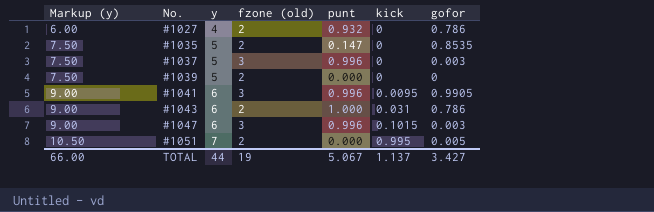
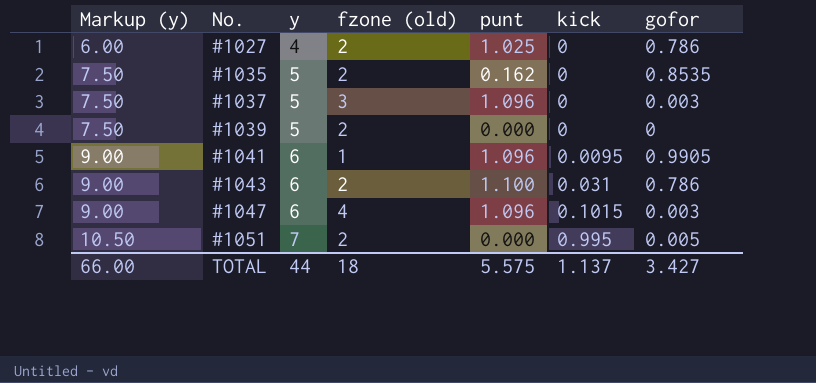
#1027 | punt: 0.932 -> 1.025
#1035 | punt: 0.147 -> 0.162
#1037 | punt: 0.996 -> 1.096
#1041 | fzone (old): 3 -> 1
#1041 | punt: 0.996 -> 1.096
#1043 | punt: 1.000 -> 1.100
#1047 | fzone (old): 3 -> 4
#1047 | punt: 0.996 -> 1.096
TOTAL | fzone (old): 19 -> 18
TOTAL | punt: 5.067 -> 5.575

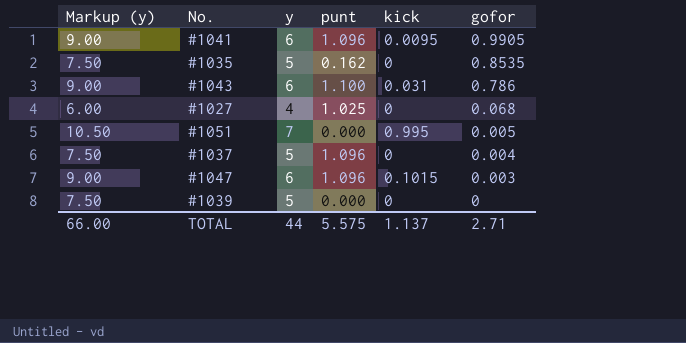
row order: Markup (y) ascending -> gofor descending
column fzone (old) | position: 4 -> none
#1027 | gofor: 0.786 -> 0.068
#1037 | gofor: 0.003 -> 0.004
TOTAL | gofor: 3.427 -> 2.71

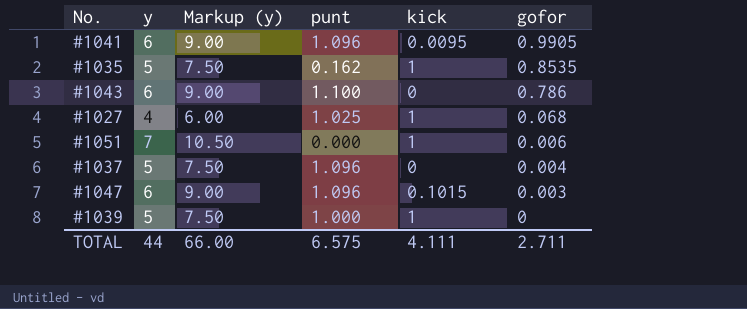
column Markup (y) | position: 1 -> 3
#1035 | kick: 0 -> 1
#1043 | kick: 0.031 -> 0
#1027 | kick: 0 -> 1
#1051 | kick: 0.995 -> 1
#1051 | gofor: 0.005 -> 0.006
#1039 | punt: 0.000 -> 1.000
#1039 | kick: 0 -> 1
TOTAL | punt: 5.575 -> 6.575
TOTAL | kick: 1.137 -> 4.111
TOTAL | gofor: 2.71 -> 2.711

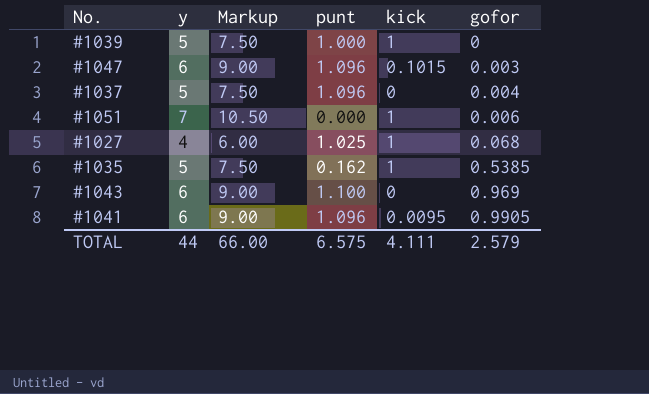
row order: gofor descending -> gofor ascending
column name: Markup (y) -> Markup
#1035 | gofor: 0.8535 -> 0.5385
#1043 | gofor: 0.786 -> 0.969
TOTAL | gofor: 2.711 -> 2.579

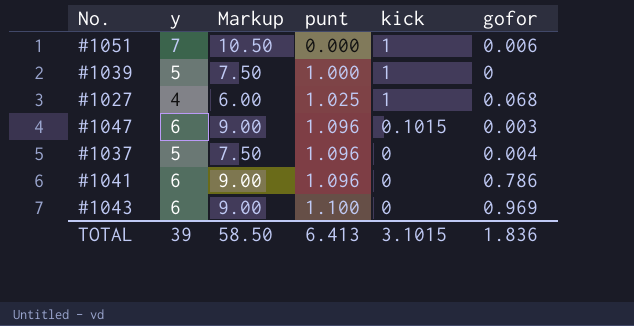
row order: gofor ascending -> punt ascending
row #1035: 5 | 7.50 | 0.162 | 1 | 0.5385 -> none
#1041 | kick: 0.0095 -> 0
#1041 | gofor: 0.9905 -> 0.786
TOTAL | y: 44 -> 39
TOTAL | Markup: 66.00 -> 58.50
TOTAL | punt: 6.575 -> 6.413
TOTAL | kick: 4.111 -> 3.1015
TOTAL | gofor: 2.579 -> 1.836

